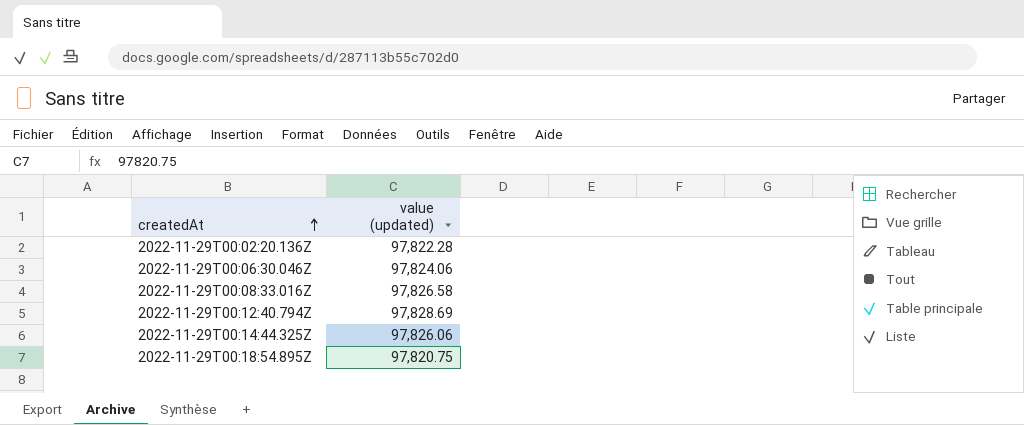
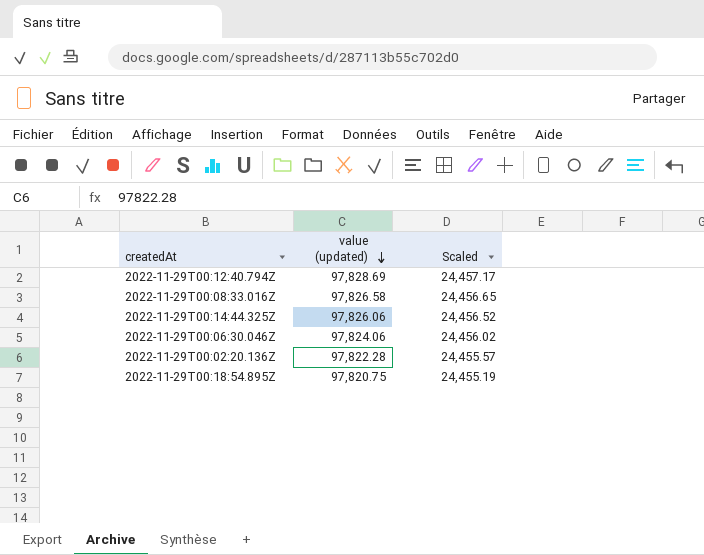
row order: createdAt ascending -> value (updated) descending
column Scaled | formula: none -> [value (updated)] * 0.25

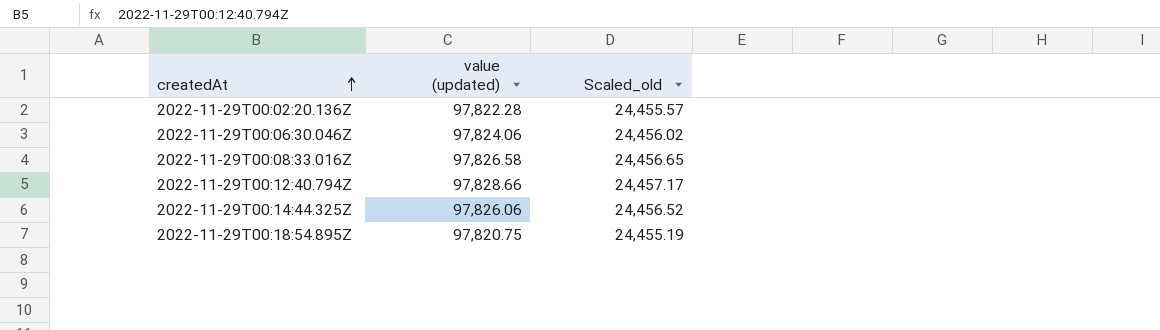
row order: value (updated) descending -> createdAt ascending
column name: Scaled -> Scaled_old
2022-11-29T00:12:40.794Z | value (updated): 97,828.69 -> 97,828.66

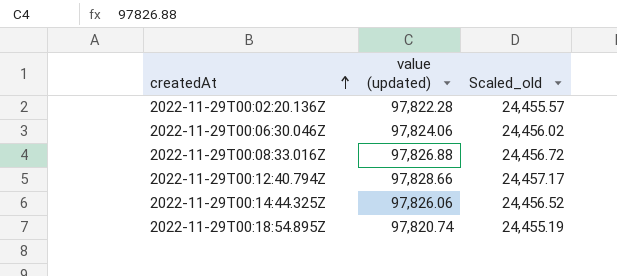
2022-11-29T00:08:33.016Z | value (updated): 97,826.58 -> 97,826.88
2022-11-29T00:08:33.016Z | Scaled_old: 24,456.65 -> 24,456.72
2022-11-29T00:18:54.895Z | value (updated): 97,820.75 -> 97,820.74

